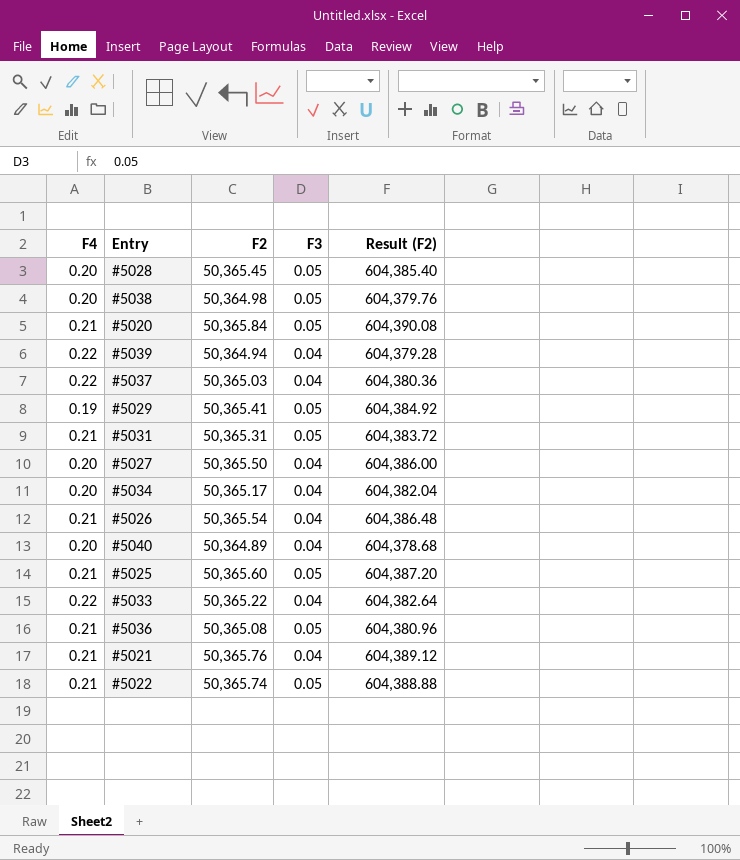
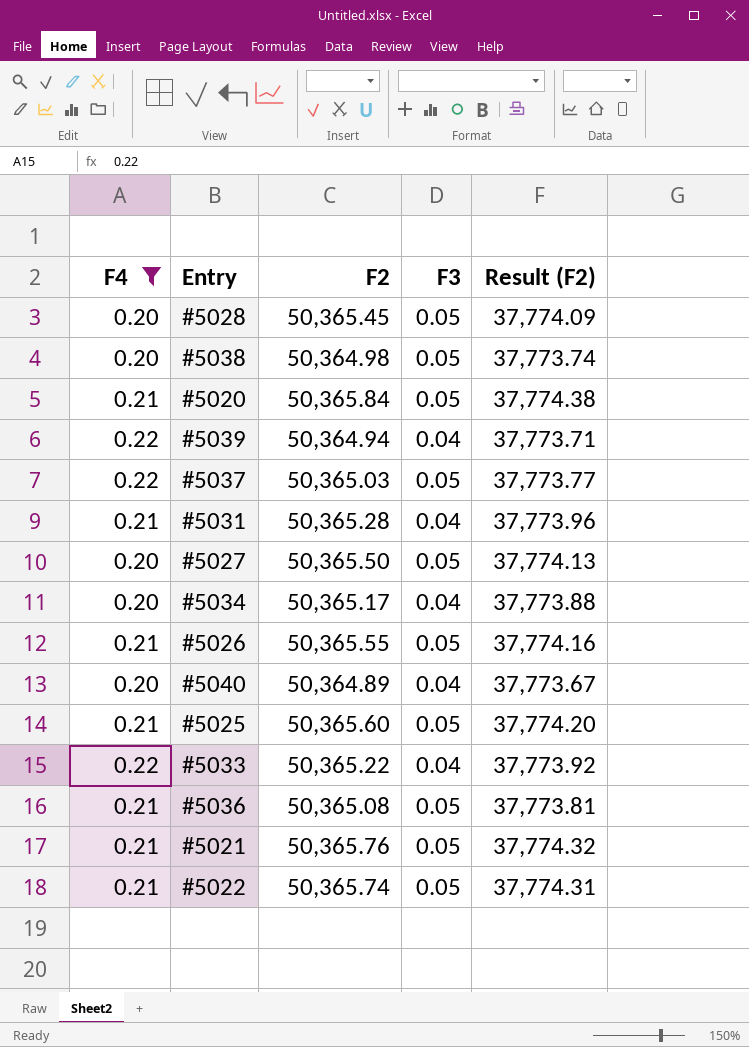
filter: none -> F4 != 0.19
column Result (F2) | formula: [F2] * 12 -> [F2] * 0.75
#5037 | F3: 0.04 -> 0.05
#5031 | F2: 50,365.31 -> 50,365.28
#5031 | F3: 0.05 -> 0.04
#5027 | F3: 0.04 -> 0.05
#5026 | F2: 50,365.54 -> 50,365.55
#5026 | F3: 0.04 -> 0.05
#5021 | F3: 0.04 -> 0.05

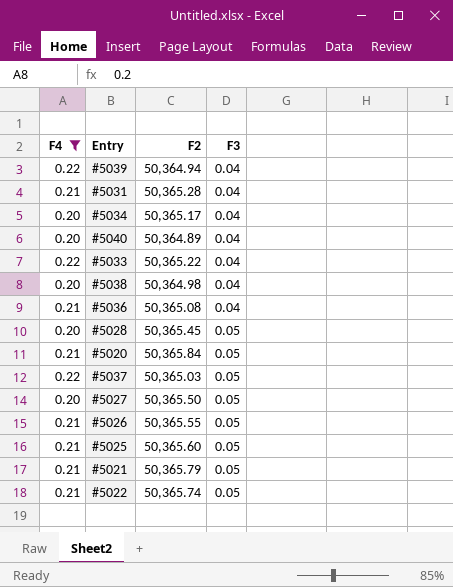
row order: none -> F3 ascending
column Result (F2) | formula: [F2] * 0.75 -> none
#5038 | F3: 0.05 -> 0.04
#5036 | F3: 0.05 -> 0.04
#5021 | F2: 50,365.76 -> 50,365.79

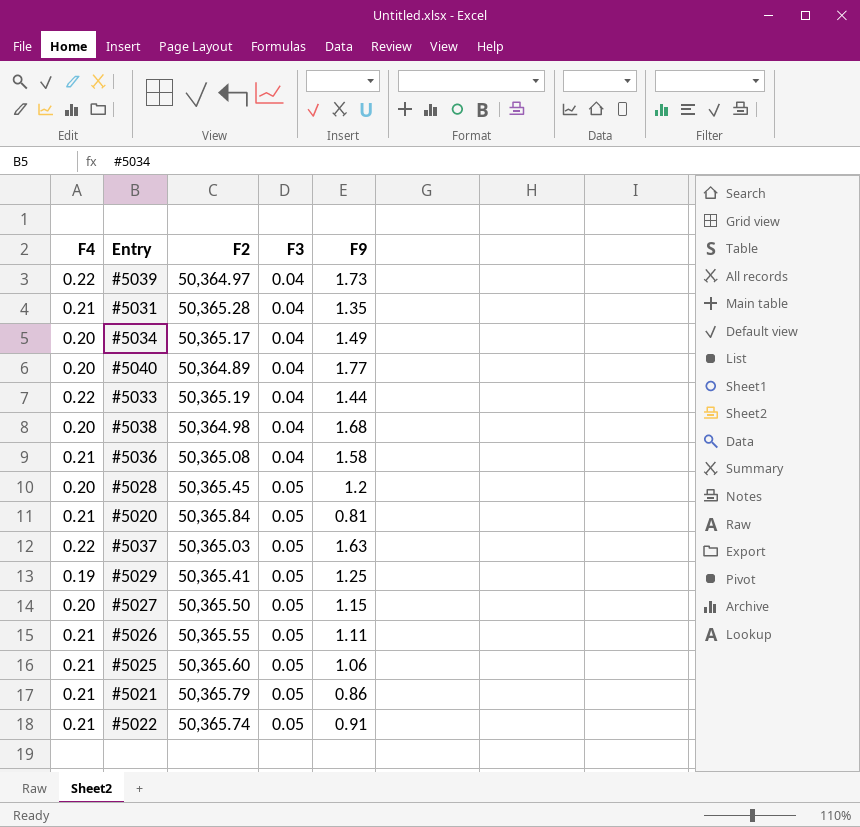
filter: F4 != 0.19 -> none
column F9 | position: none -> 5
#5039 | F2: 50,364.94 -> 50,364.97
#5033 | F2: 50,365.22 -> 50,365.19

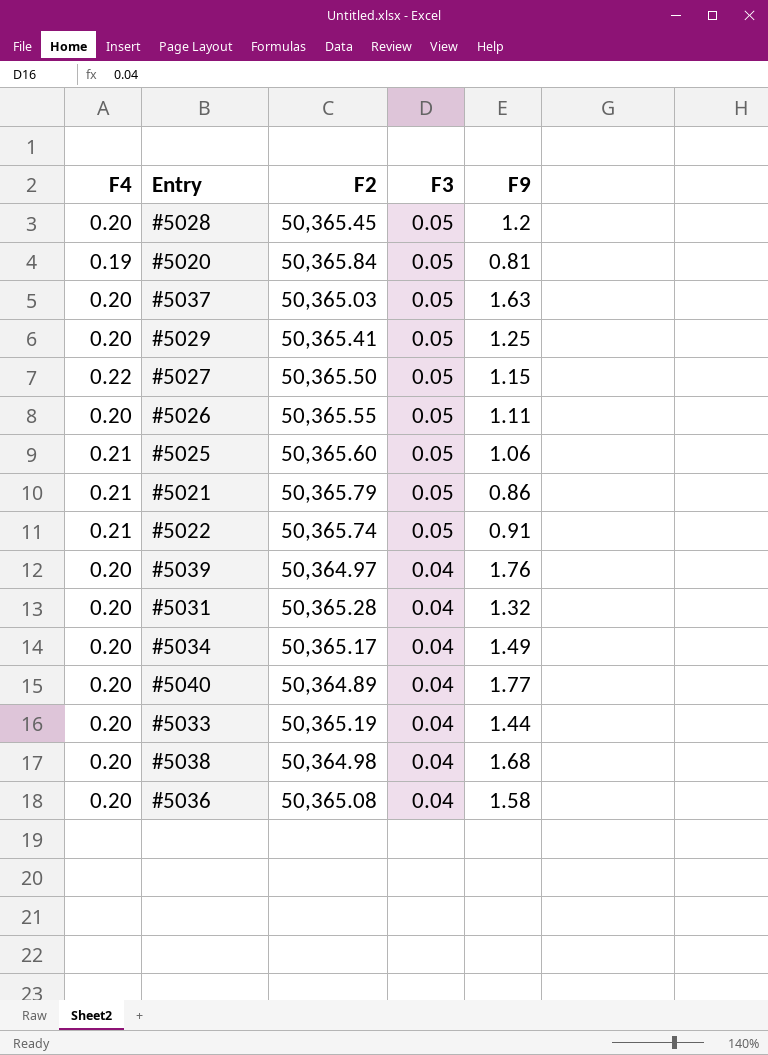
row order: F3 ascending -> F3 descending
#5020 | F4: 0.21 -> 0.19
#5037 | F4: 0.22 -> 0.20
#5029 | F4: 0.19 -> 0.20
#5027 | F4: 0.20 -> 0.22
#5026 | F4: 0.21 -> 0.20
#5039 | F4: 0.22 -> 0.20
#5039 | F9: 1.73 -> 1.76
#5031 | F4: 0.21 -> 0.20
#5031 | F9: 1.35 -> 1.32
#5033 | F4: 0.22 -> 0.20
#5036 | F4: 0.21 -> 0.20

